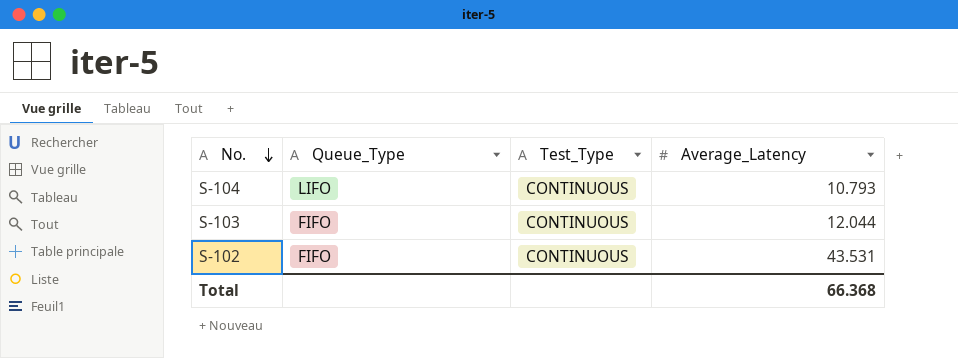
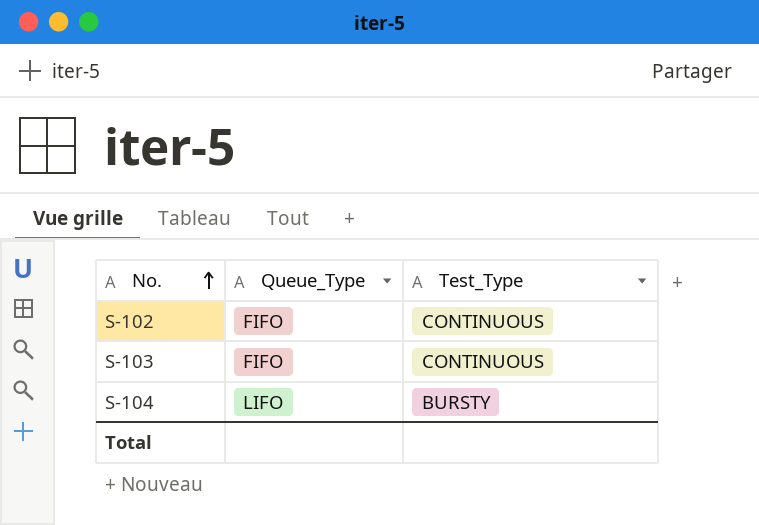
row order: No. descending -> No. ascending
column Average_Latency | position: 4 -> none
S-104 | Test_Type: CONTINUOUS -> BURSTY

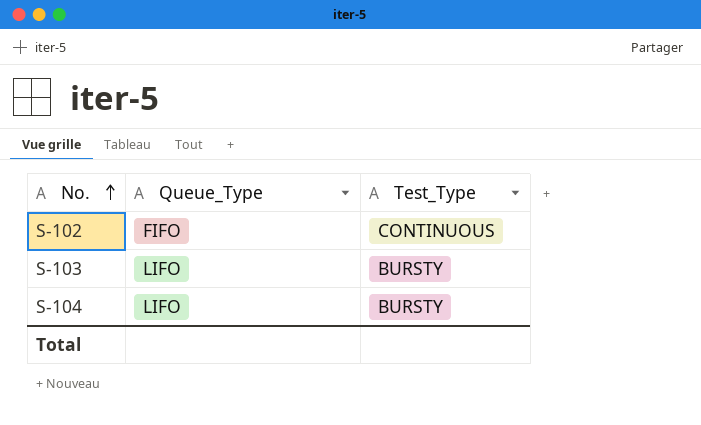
S-103 | Queue_Type: FIFO -> LIFO
S-103 | Test_Type: CONTINUOUS -> BURSTY

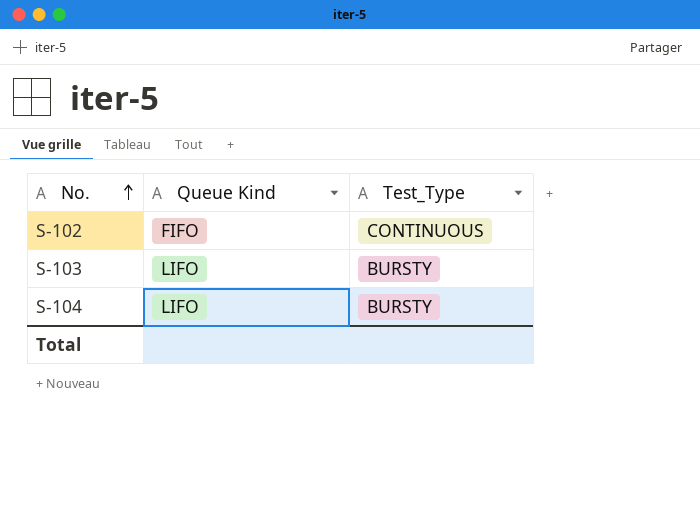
column name: Queue_Type -> Queue Kind

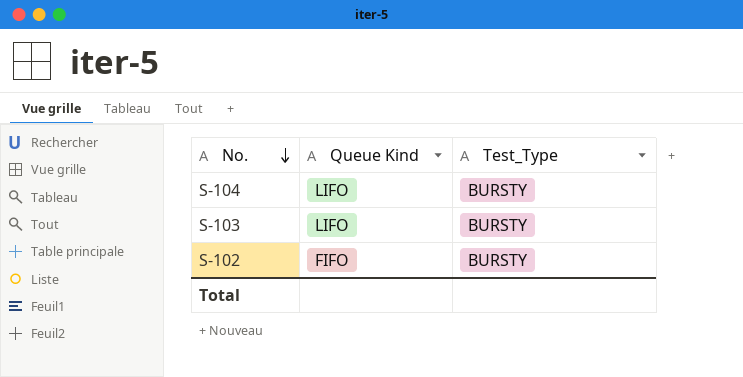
row order: No. ascending -> No. descending
S-102 | Test_Type: CONTINUOUS -> BURSTY

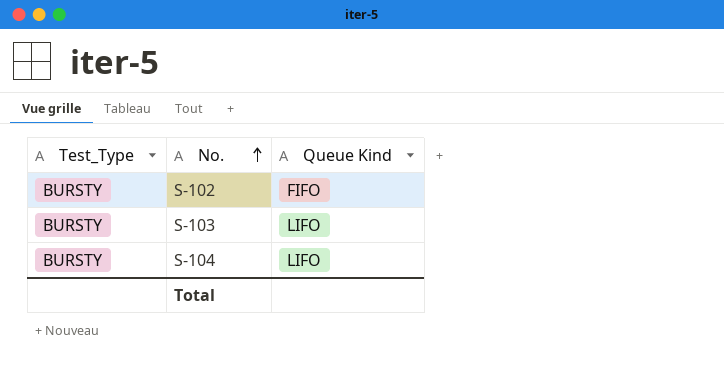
row order: No. descending -> No. ascending
column Test_Type | position: 3 -> 1

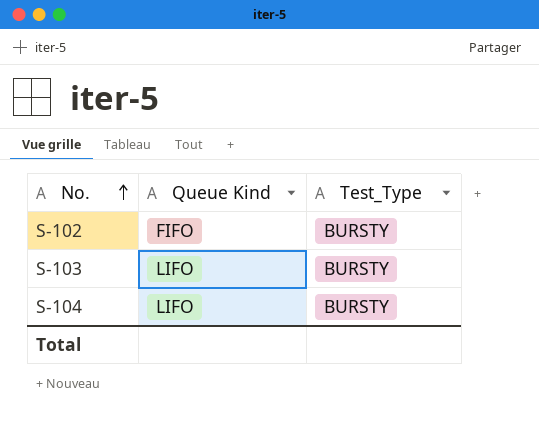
column Test_Type | position: 1 -> 3

